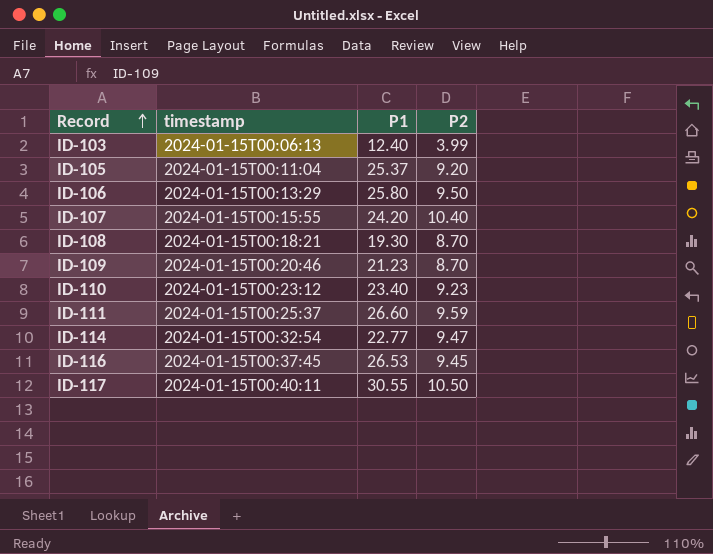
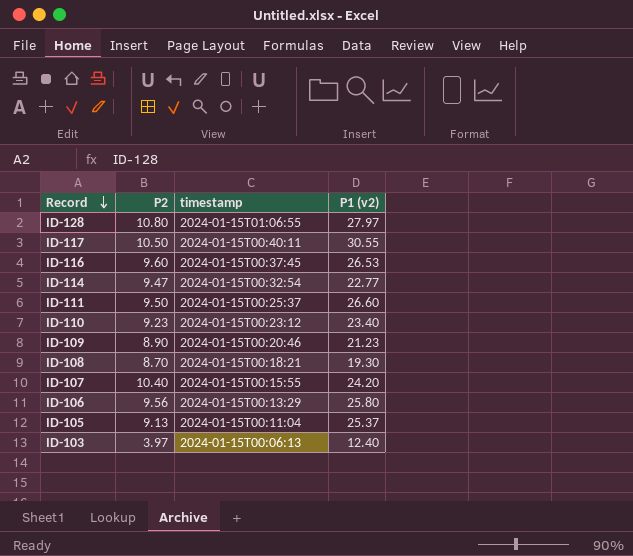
row order: Record ascending -> Record descending
column P2 | position: 4 -> 2
column name: P1 -> P1 (v2)
row ID-128: none -> 10.80 | 2024-01-15T01:06:55 | 27.97
ID-116 | P2: 9.45 -> 9.60
ID-111 | P2: 9.59 -> 9.50
ID-109 | P2: 8.70 -> 8.90
ID-106 | P2: 9.50 -> 9.56
ID-105 | P2: 9.20 -> 9.13
ID-103 | P2: 3.99 -> 3.97

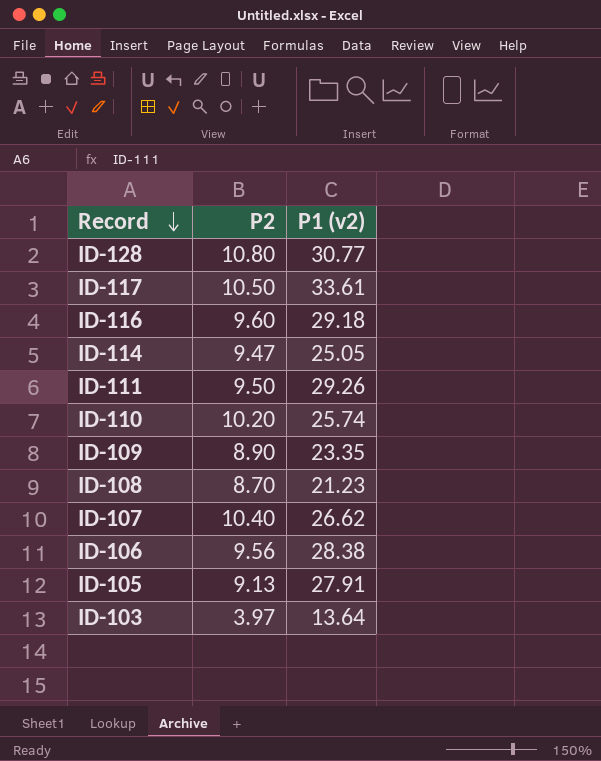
column timestamp | position: 3 -> none
ID-128 | P1 (v2): 27.97 -> 30.77
ID-117 | P1 (v2): 30.55 -> 33.61
ID-116 | P1 (v2): 26.53 -> 29.18
ID-114 | P1 (v2): 22.77 -> 25.05
ID-111 | P1 (v2): 26.60 -> 29.26
ID-110 | P2: 9.23 -> 10.20
ID-110 | P1 (v2): 23.40 -> 25.74
ID-109 | P1 (v2): 21.23 -> 23.35
ID-108 | P1 (v2): 19.30 -> 21.23
ID-107 | P1 (v2): 24.20 -> 26.62
ID-106 | P1 (v2): 25.80 -> 28.38
ID-105 | P1 (v2): 25.37 -> 27.91
ID-103 | P1 (v2): 12.40 -> 13.64

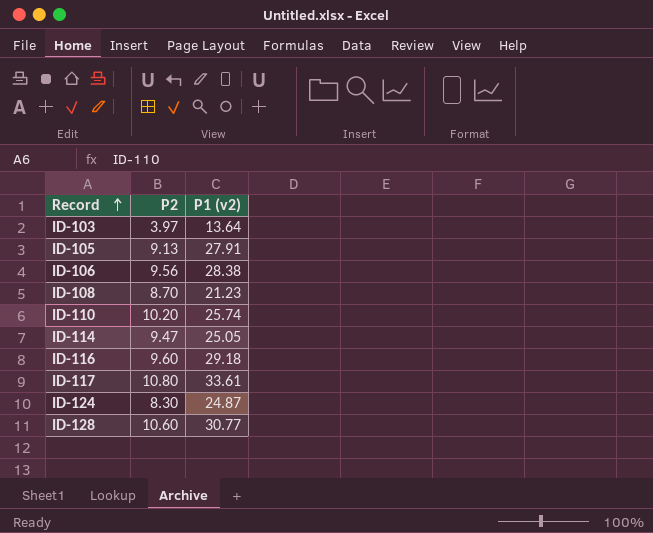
row order: Record descending -> Record ascending
row ID-111: 9.50 | 29.26 -> none
row ID-109: 8.90 | 23.35 -> none
row ID-107: 10.40 | 26.62 -> none
ID-117 | P2: 10.50 -> 10.80
row ID-124: none -> 8.30 | 24.87
ID-128 | P2: 10.80 -> 10.60

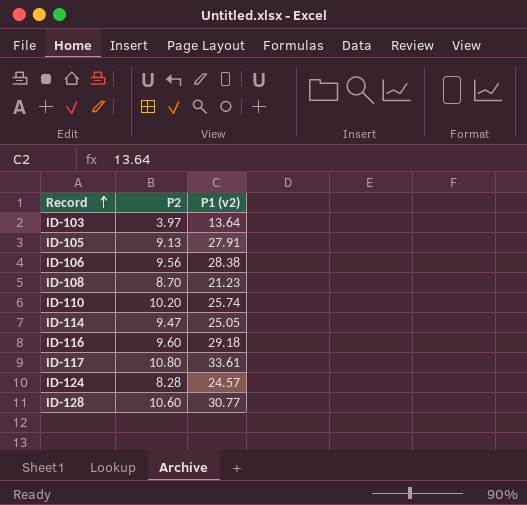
ID-124 | P2: 8.30 -> 8.28
ID-124 | P1 (v2): 24.87 -> 24.57

